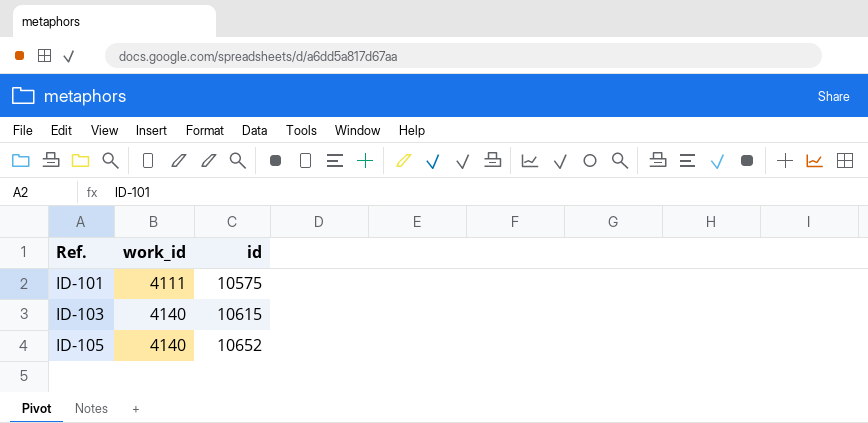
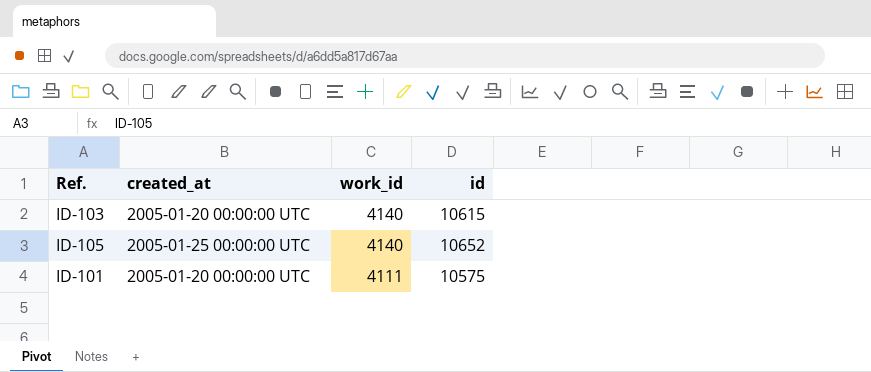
row order: Ref. ascending -> work_id descending
column created_at | position: none -> 2

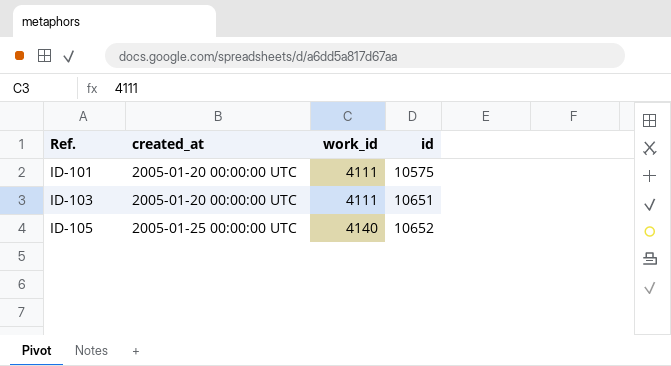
row order: work_id descending -> Ref. ascending
ID-103 | work_id: 4140 -> 4111
ID-103 | id: 10615 -> 10651

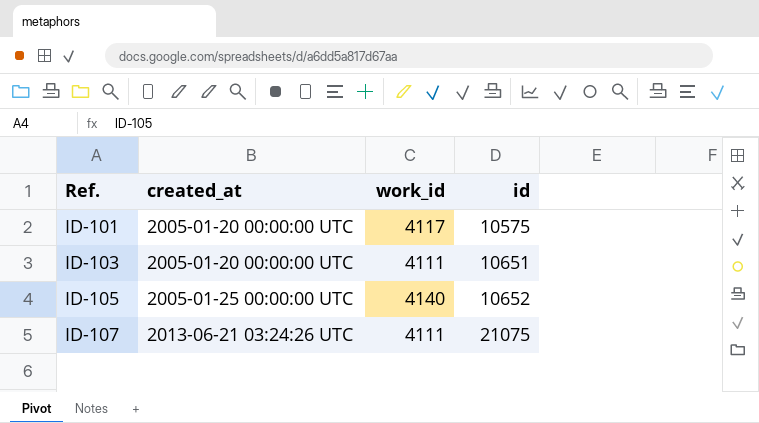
ID-101 | work_id: 4111 -> 4117
row ID-107: none -> 2013-06-21 03:24:26 UTC | 4111 | 21075

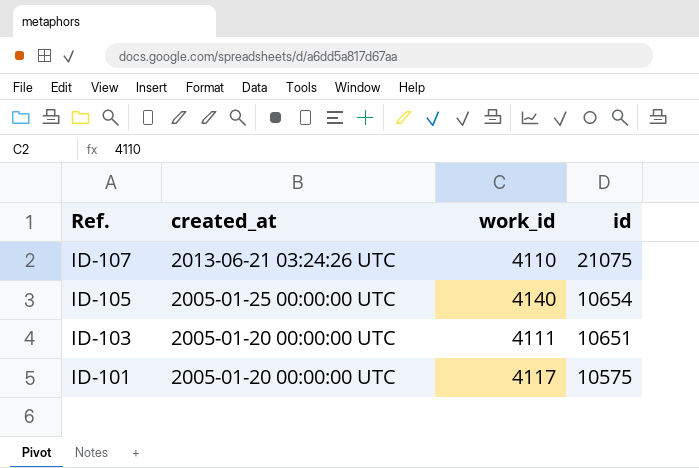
row order: Ref. ascending -> Ref. descending
ID-107 | work_id: 4111 -> 4110
ID-105 | id: 10652 -> 10654

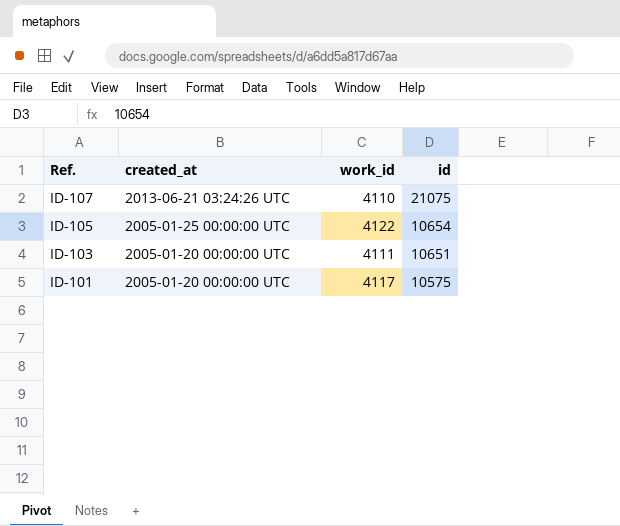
ID-105 | work_id: 4140 -> 4122

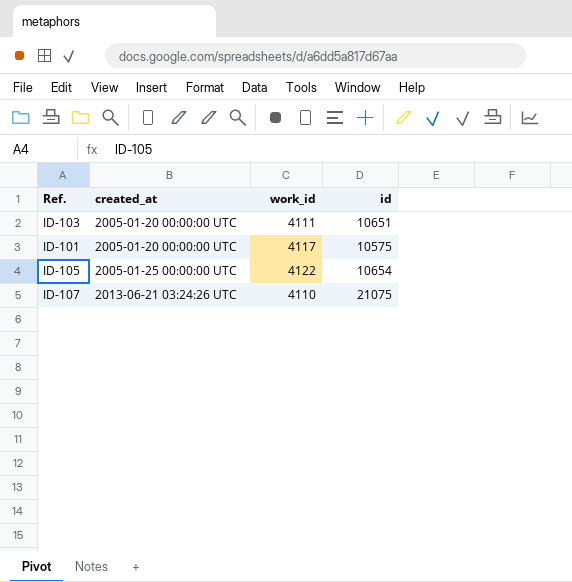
row order: Ref. descending -> created_at ascending

